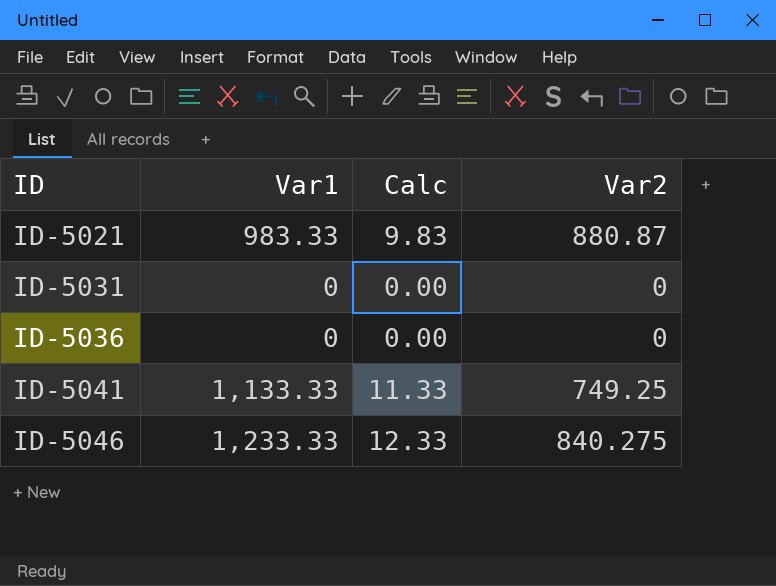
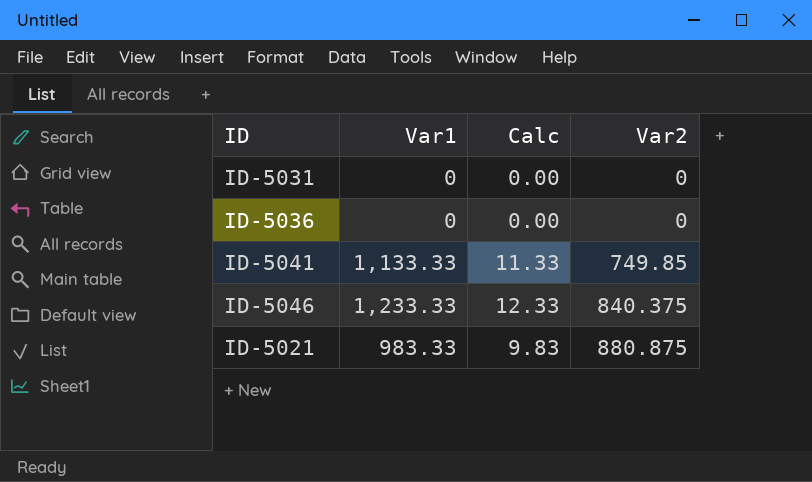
row order: ID ascending -> Var2 ascending
ID-5041 | Var2: 749.25 -> 749.85
ID-5046 | Var2: 840.275 -> 840.375
ID-5021 | Var2: 880.87 -> 880.875

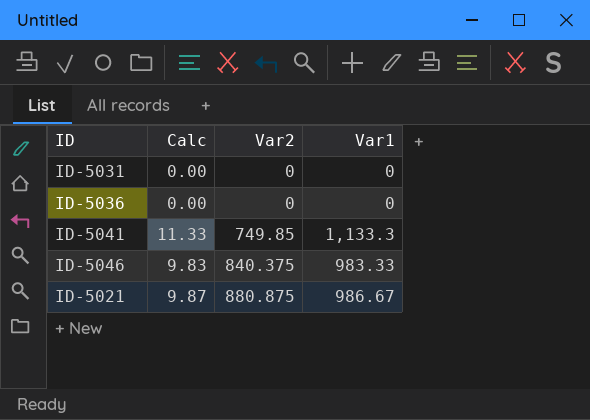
column Var1 | position: 2 -> 4
ID-5041 | Var1: 1,133.33 -> 1,133.3
ID-5046 | Calc: 12.33 -> 9.83
ID-5046 | Var1: 1,233.33 -> 983.33
ID-5021 | Calc: 9.83 -> 9.87
ID-5021 | Var1: 983.33 -> 986.67

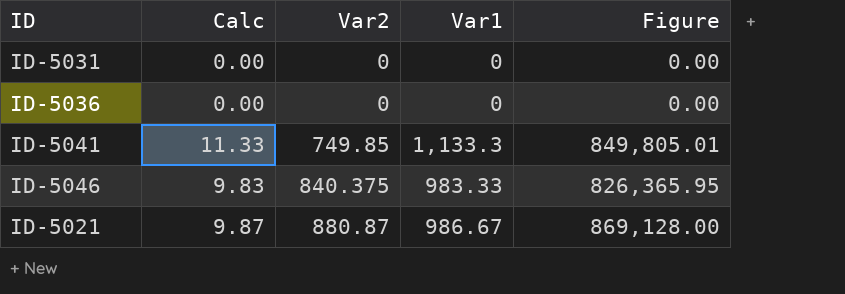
column Figure | formula: none -> [Var2] * [Var1]
ID-5021 | Var2: 880.875 -> 880.87

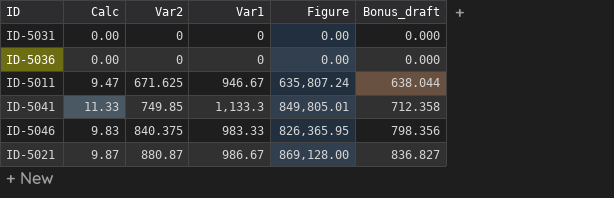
column Bonus_draft | formula: none -> [Var2] * 0.95
row ID-5011: none -> 9.47 | 671.625 | 946.67 | 635,807.24 | 638.044

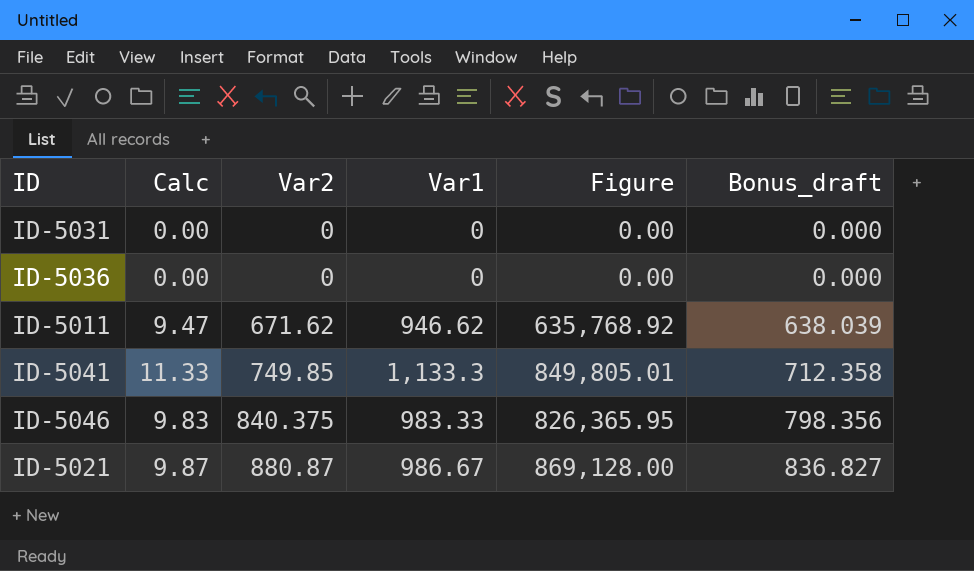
ID-5011 | Var2: 671.625 -> 671.62
ID-5011 | Var1: 946.67 -> 946.62
ID-5011 | Figure: 635,807.24 -> 635,768.92
ID-5011 | Bonus_draft: 638.044 -> 638.039

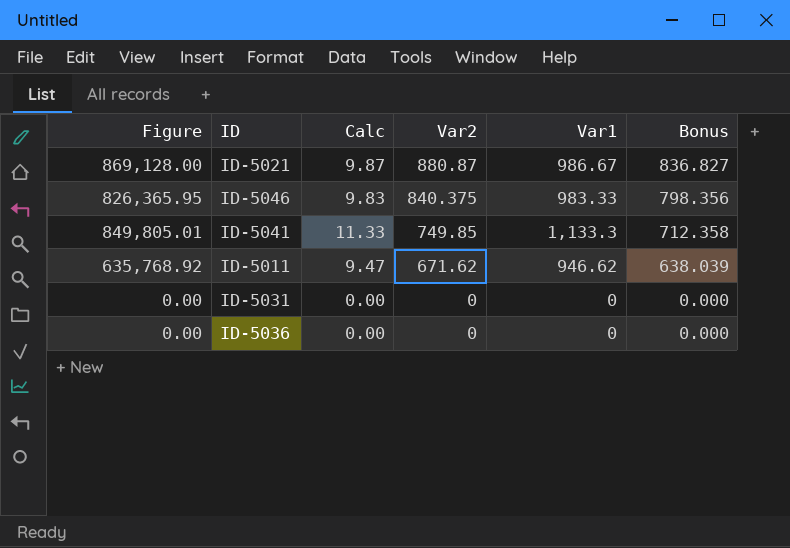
row order: Var2 ascending -> Var2 descending
column Figure | position: 5 -> 1
column name: Bonus_draft -> Bonus

